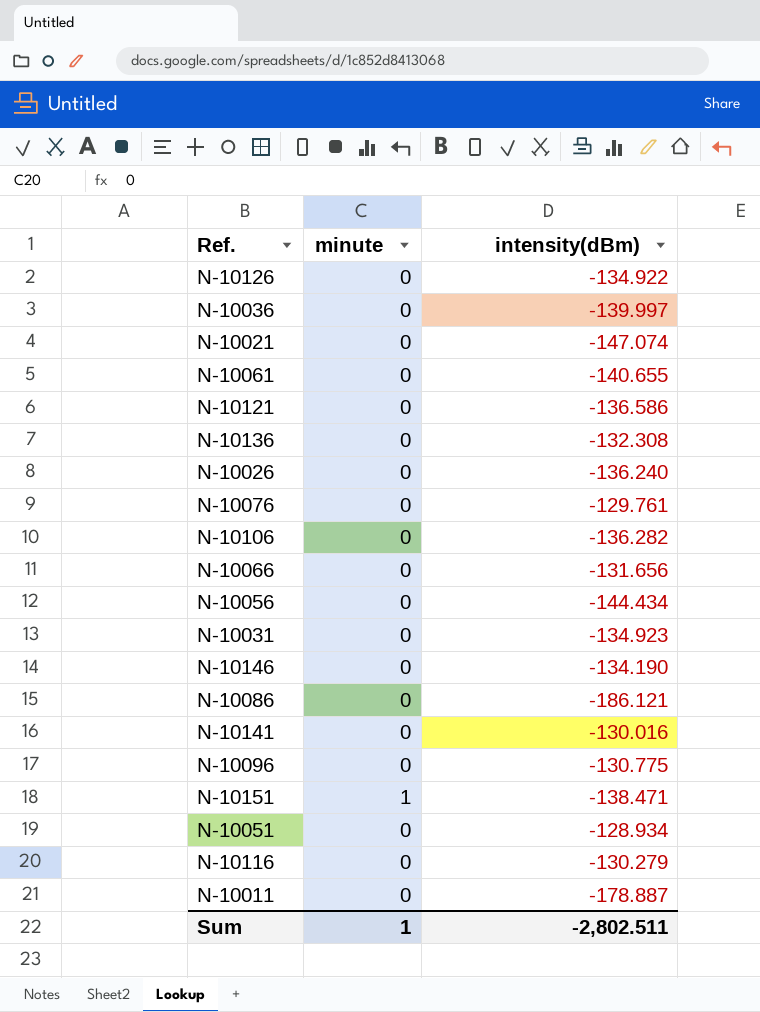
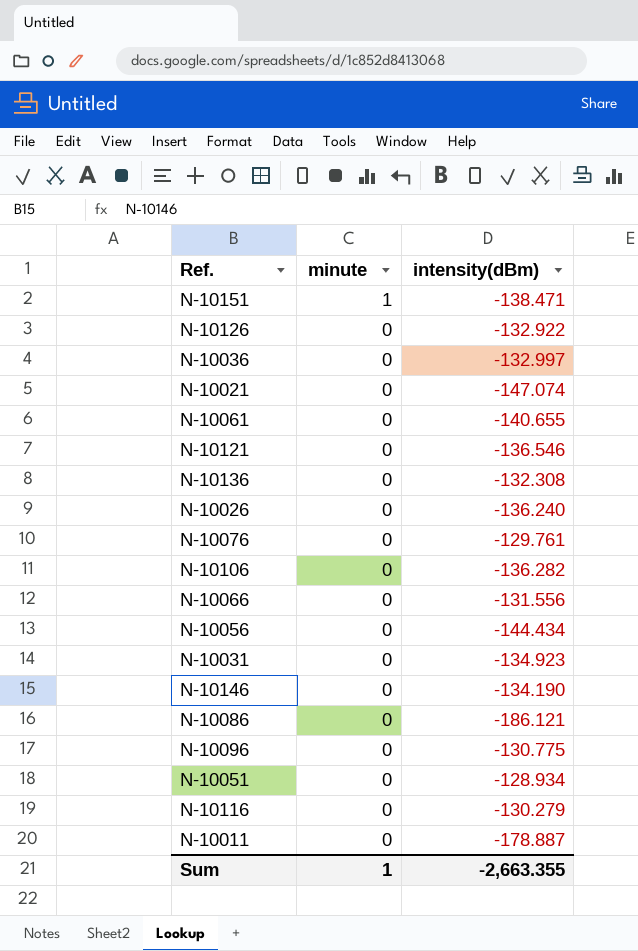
row order: none -> minute descending
row N-10141: 0 | -130.016 -> none
N-10126 | intensity(dBm): -134.922 -> -132.922
N-10036 | intensity(dBm): -139.997 -> -132.997
N-10121 | intensity(dBm): -136.586 -> -136.546
N-10066 | intensity(dBm): -131.656 -> -131.556
Sum | intensity(dBm): -2,802.511 -> -2,663.355

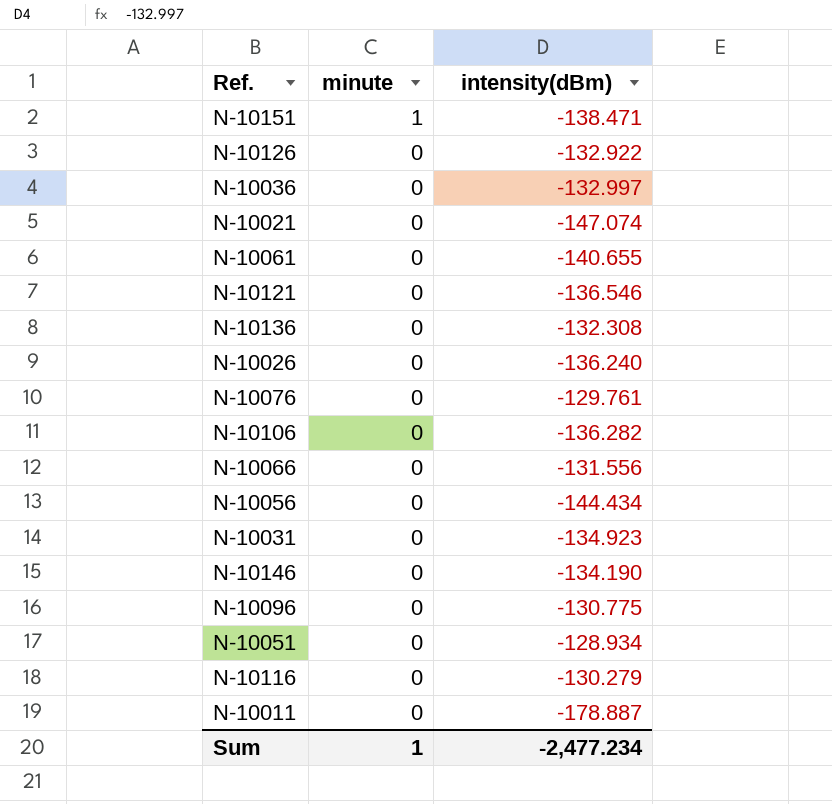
row N-10086: 0 | -186.121 -> none
Sum | intensity(dBm): -2,663.355 -> -2,477.234

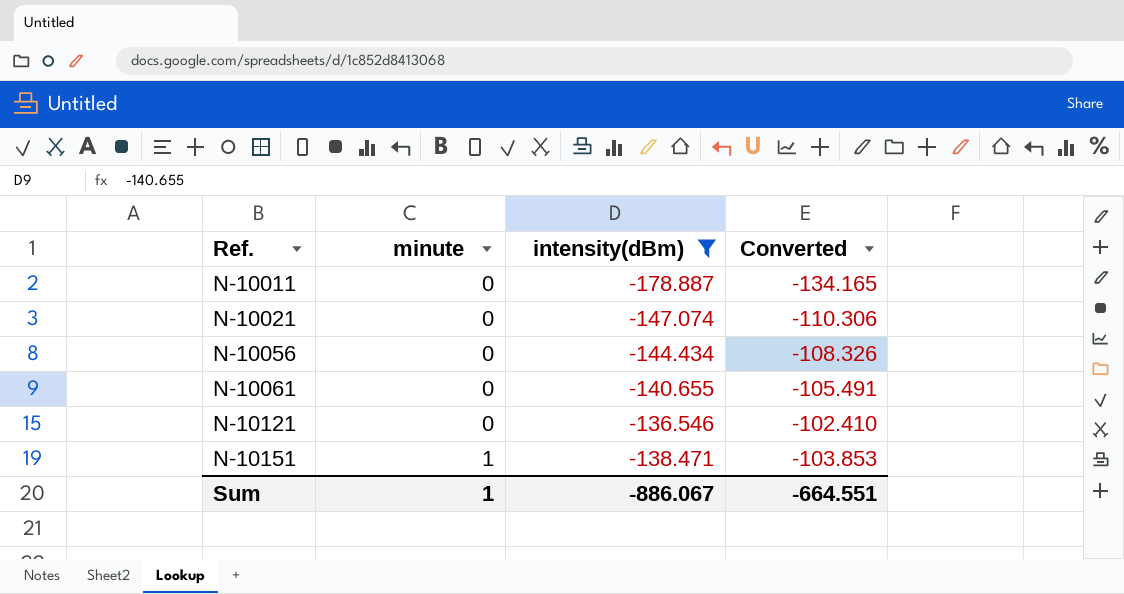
filter: none -> intensity(dBm) <= -136.546
row order: minute descending -> Ref. ascending
column Converted | formula: none -> [intensity(dBm)] * 0.75
Sum | intensity(dBm): -2,477.234 -> -886.067

